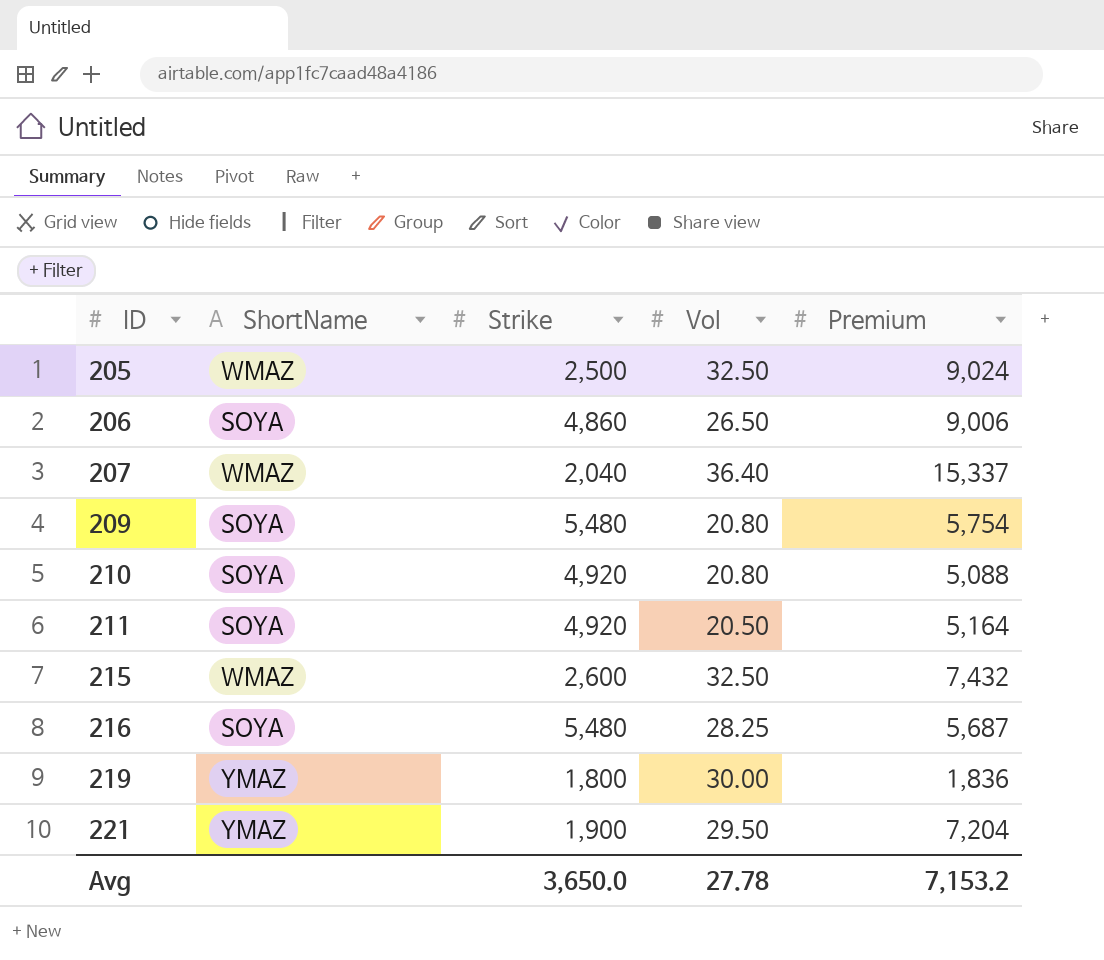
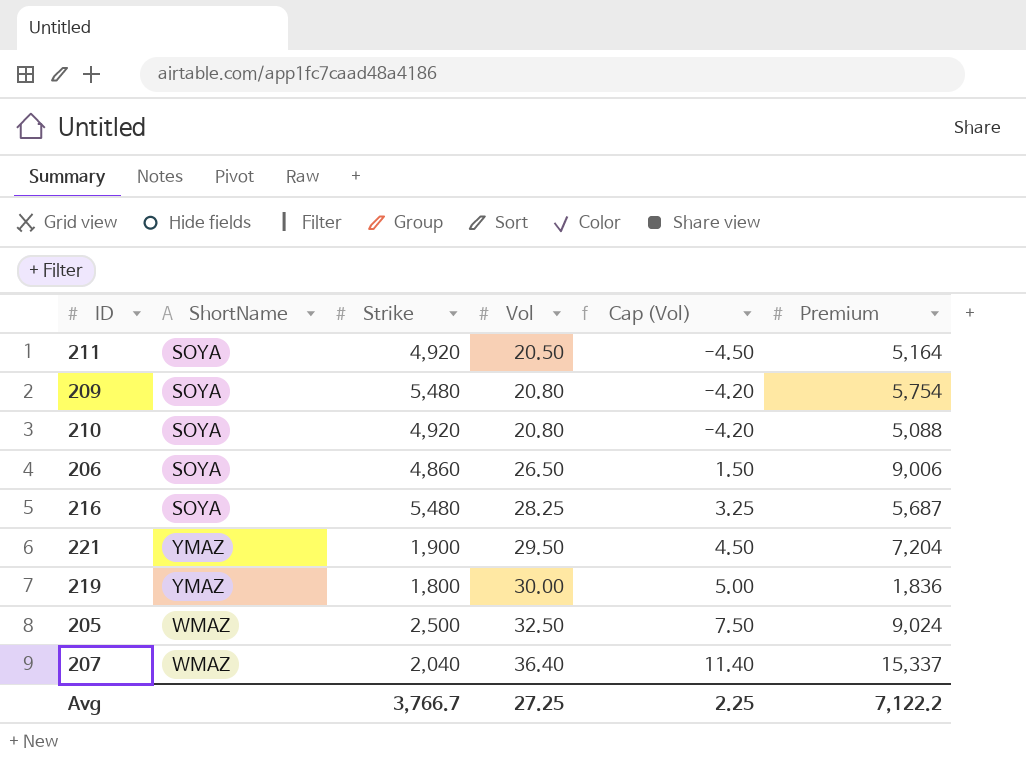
row order: ID ascending -> Vol ascending
column Cap (Vol) | formula: none -> [Vol] - 25
row 215: WMAZ | 2,600 | 32.50 | 7,432 -> none
Avg | Strike: 3,650.0 -> 3,766.7
Avg | Vol: 27.78 -> 27.25
Avg | Premium: 7,153.2 -> 7,122.2

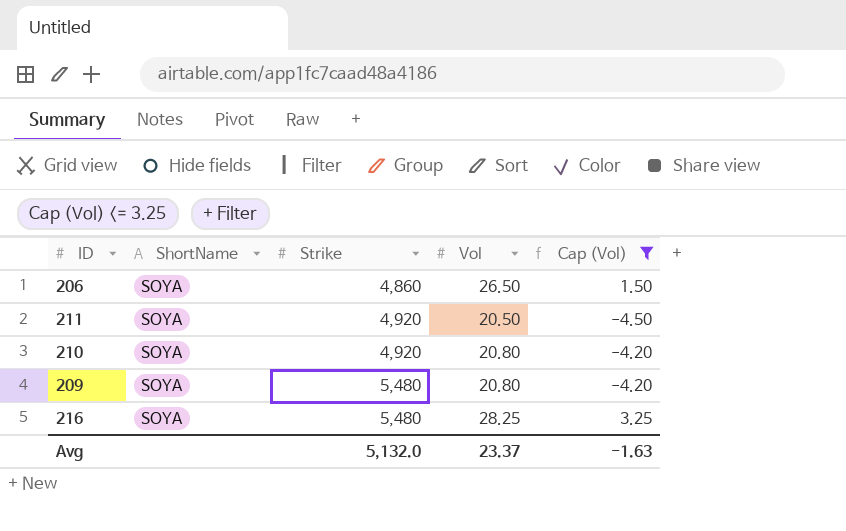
filter: none -> Cap (Vol) <= 3.25
row order: Vol ascending -> Strike ascending
column Premium | position: 6 -> none
Avg | Strike: 3,766.7 -> 5,132.0
Avg | Vol: 27.25 -> 23.37
Avg | Cap (Vol): 2.25 -> -1.63

